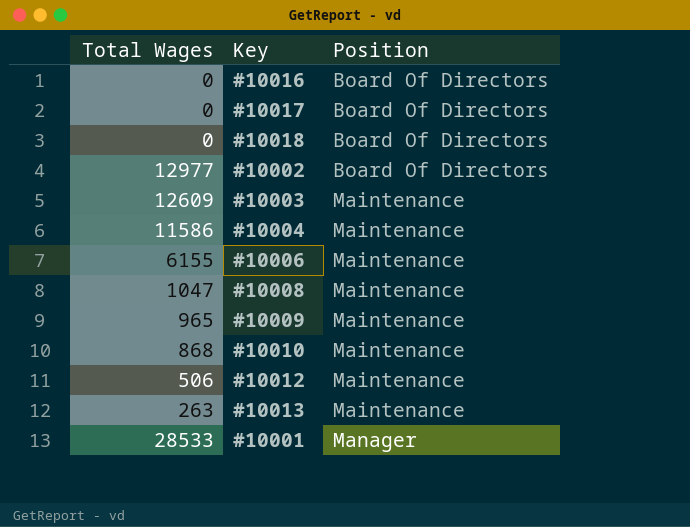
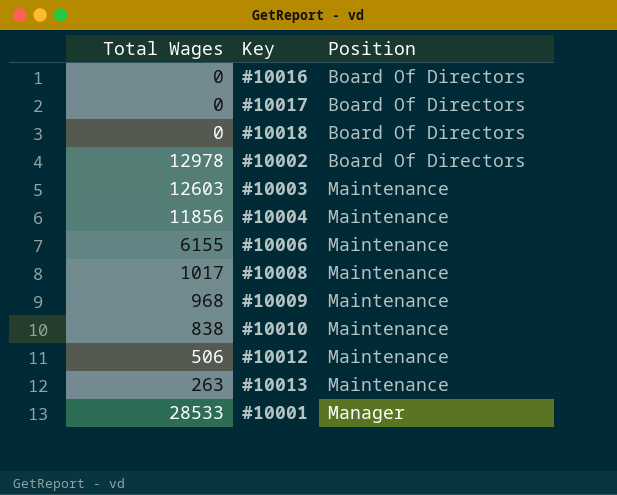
#10002 | Total Wages: 12977 -> 12978
#10003 | Total Wages: 12609 -> 12603
#10004 | Total Wages: 11586 -> 11856
#10008 | Total Wages: 1047 -> 1017
#10009 | Total Wages: 965 -> 968
#10010 | Total Wages: 868 -> 838

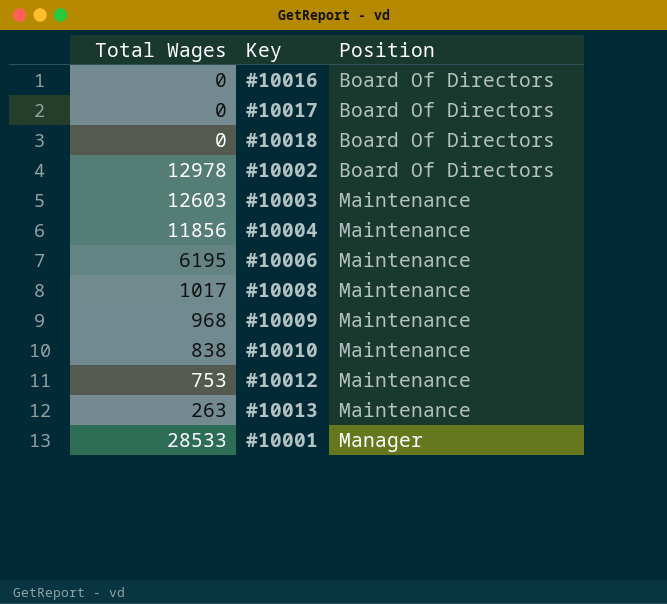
#10006 | Total Wages: 6155 -> 6195
#10012 | Total Wages: 506 -> 753

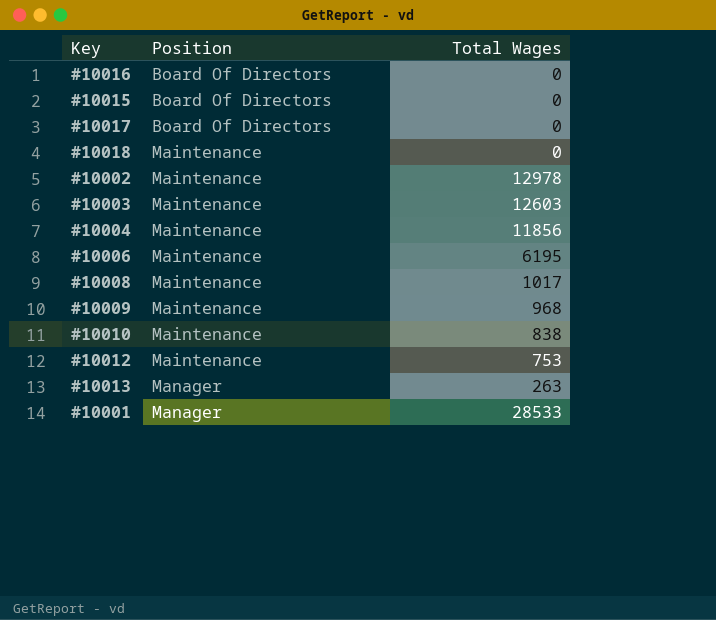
column Total Wages | position: 1 -> 3
row #10015: none -> Board Of Directors | 0
#10018 | Position: Board Of Directors -> Maintenance
#10002 | Position: Board Of Directors -> Maintenance
#10013 | Position: Maintenance -> Manager

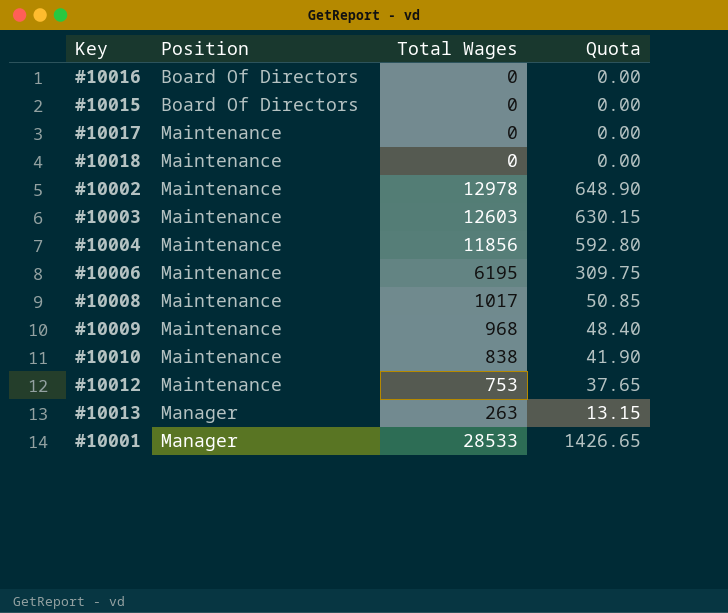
column Quota | formula: none -> [Total Wages] * 0.05
#10017 | Position: Board Of Directors -> Maintenance

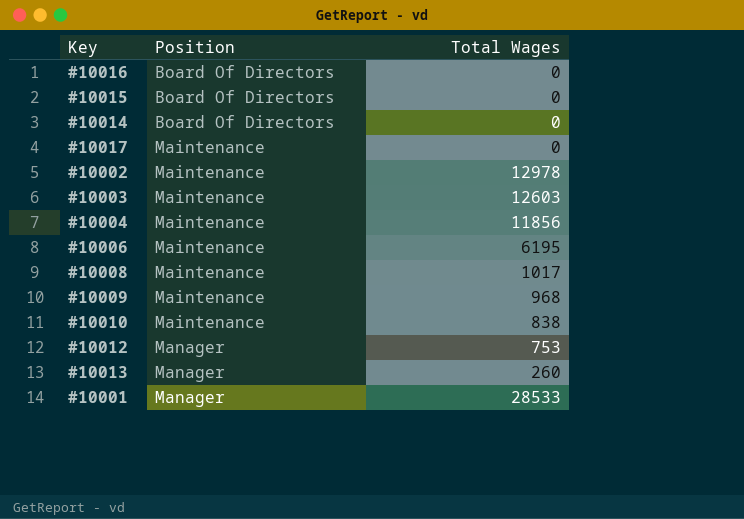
column Quota | formula: [Total Wages] * 0.05 -> none
row #10018: Maintenance | 0 | 0.00 -> none
row #10014: none -> Board Of Directors | 0
#10012 | Position: Maintenance -> Manager
#10013 | Total Wages: 263 -> 260

